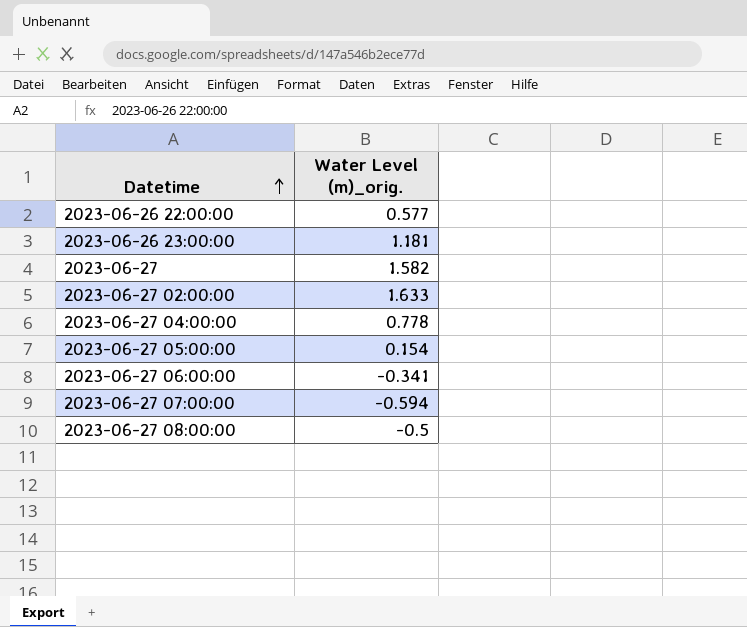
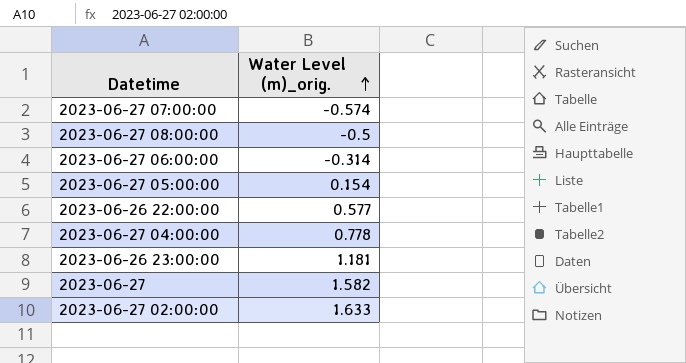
row order: Datetime ascending -> Water Level (m)_orig. ascending
2023-06-27 07:00:00 | Water Level (m)_orig.: -0.594 -> -0.574
2023-06-27 06:00:00 | Water Level (m)_orig.: -0.341 -> -0.314

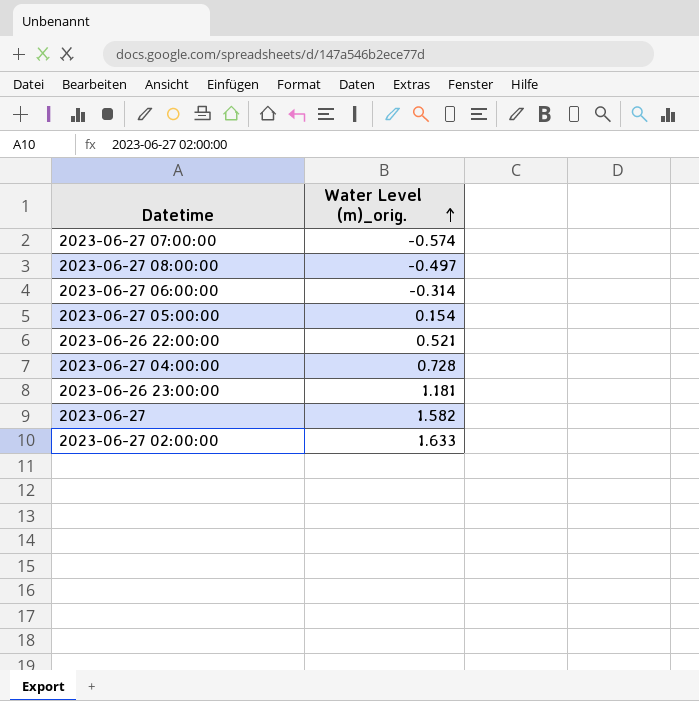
2023-06-27 08:00:00 | Water Level (m)_orig.: -0.5 -> -0.497
2023-06-26 22:00:00 | Water Level (m)_orig.: 0.577 -> 0.521
2023-06-27 04:00:00 | Water Level (m)_orig.: 0.778 -> 0.728

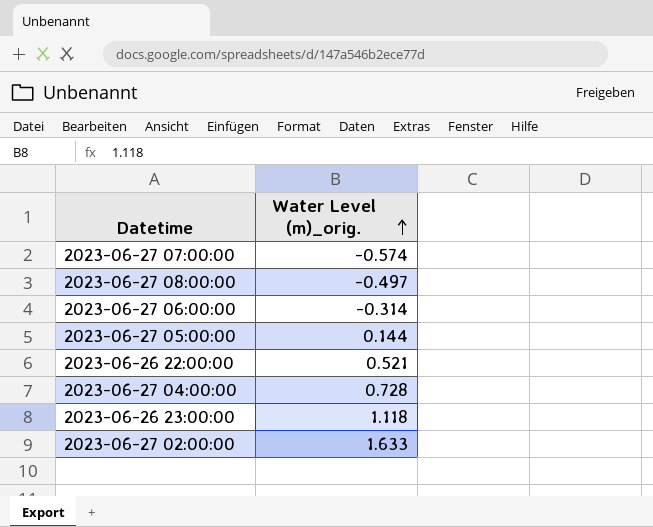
row 2023-06-27: 1.582 -> none
2023-06-27 05:00:00 | Water Level (m)_orig.: 0.154 -> 0.144
2023-06-26 23:00:00 | Water Level (m)_orig.: 1.181 -> 1.118

